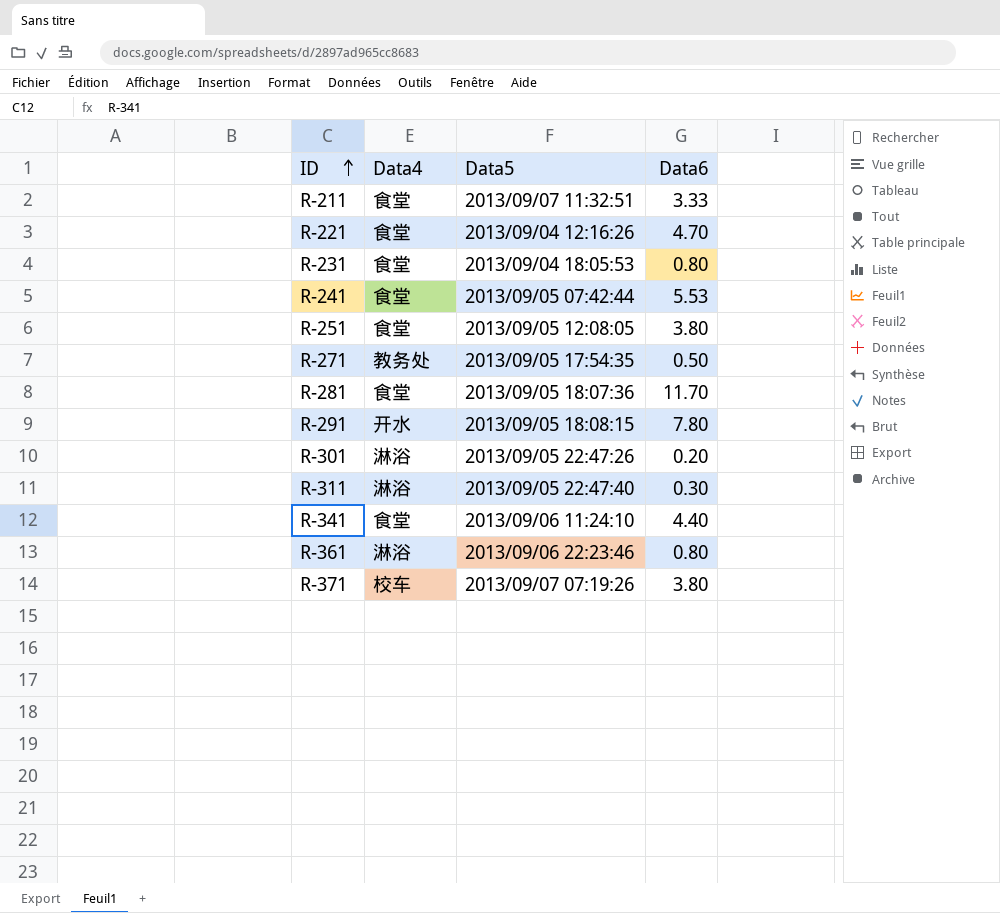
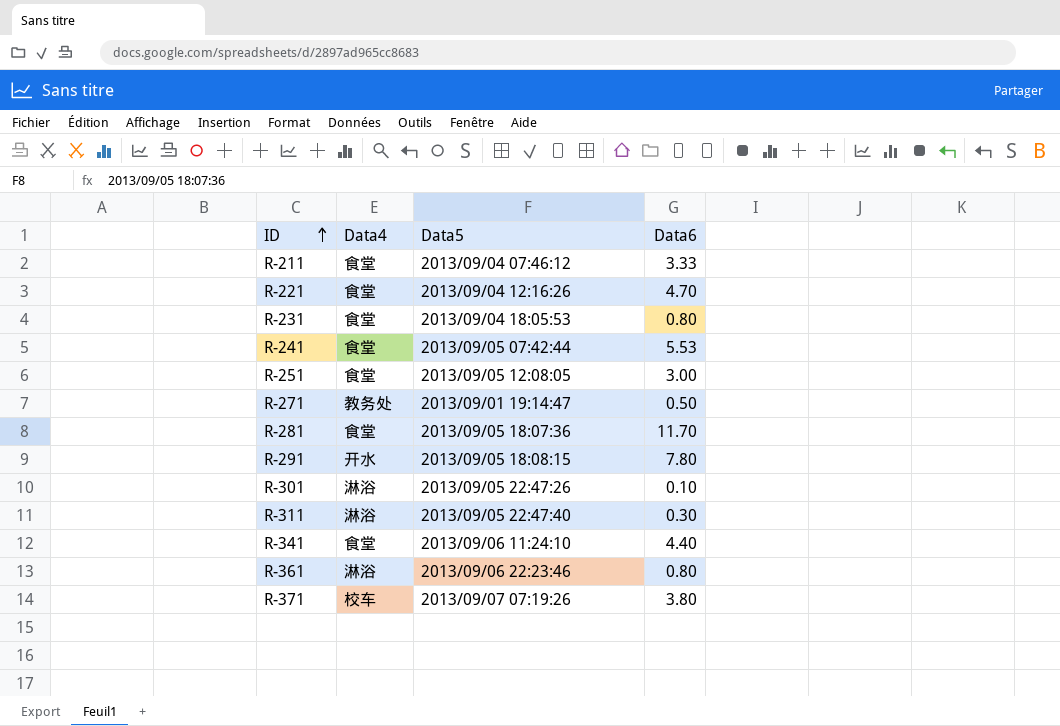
R-211 | Data5: 2013/09/07 11:32:51 -> 2013/09/04 07:46:12
R-251 | Data6: 3.80 -> 3.00
R-271 | Data5: 2013/09/05 17:54:35 -> 2013/09/01 19:14:47
R-301 | Data6: 0.20 -> 0.10

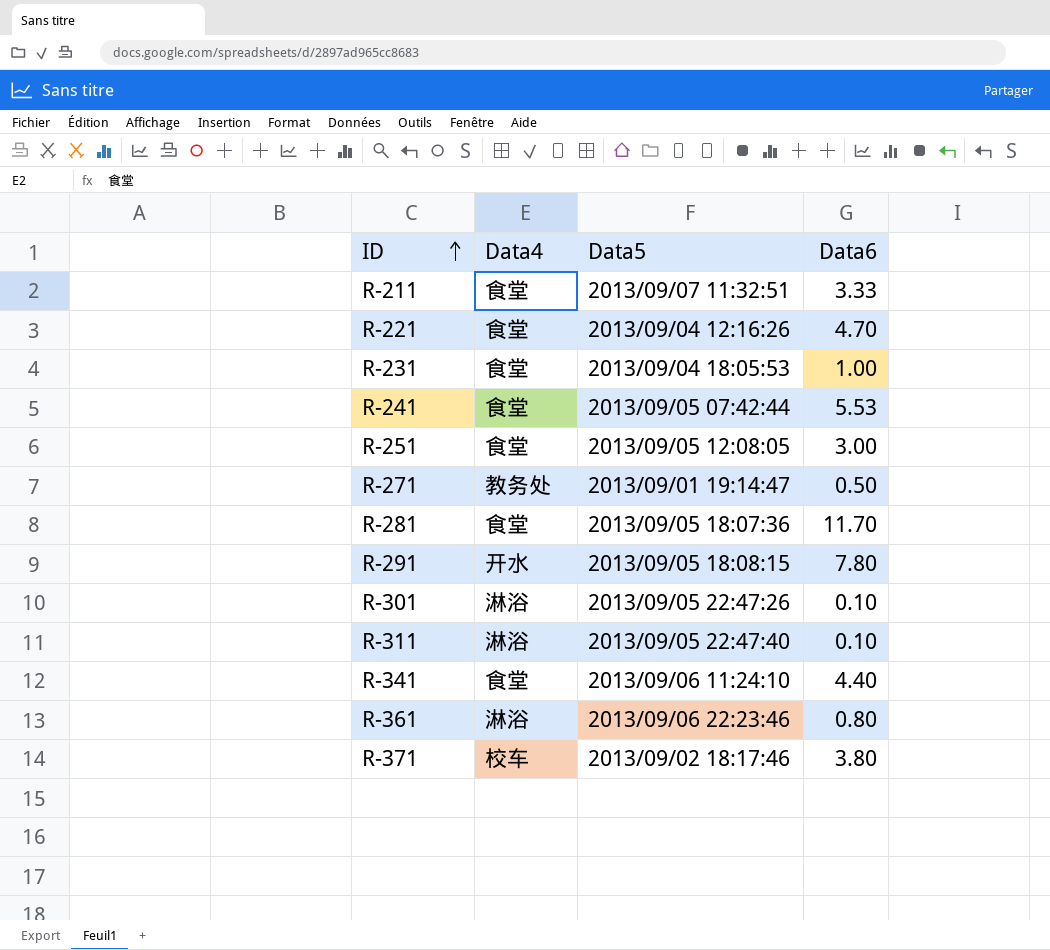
R-211 | Data5: 2013/09/04 07:46:12 -> 2013/09/07 11:32:51
R-231 | Data6: 0.80 -> 1.00
R-311 | Data6: 0.30 -> 0.10
R-371 | Data5: 2013/09/07 07:19:26 -> 2013/09/02 18:17:46

